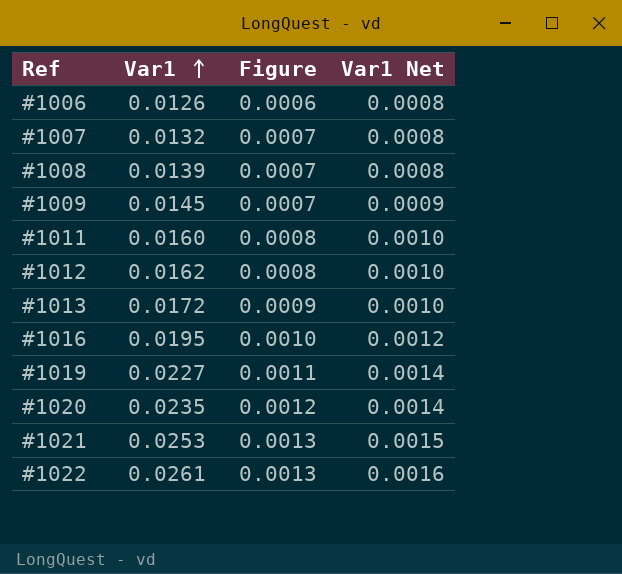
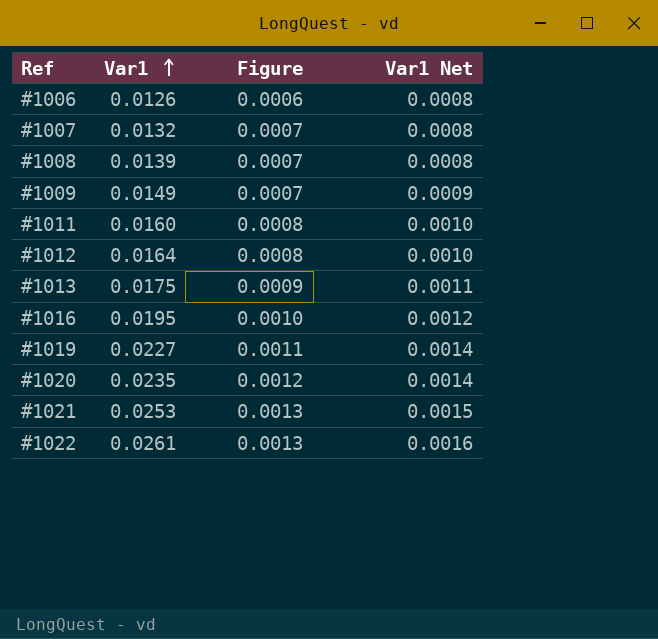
#1009 | Var1: 0.0145 -> 0.0149
#1012 | Var1: 0.0162 -> 0.0164
#1013 | Var1: 0.0172 -> 0.0175
#1013 | Var1 Net: 0.0010 -> 0.0011

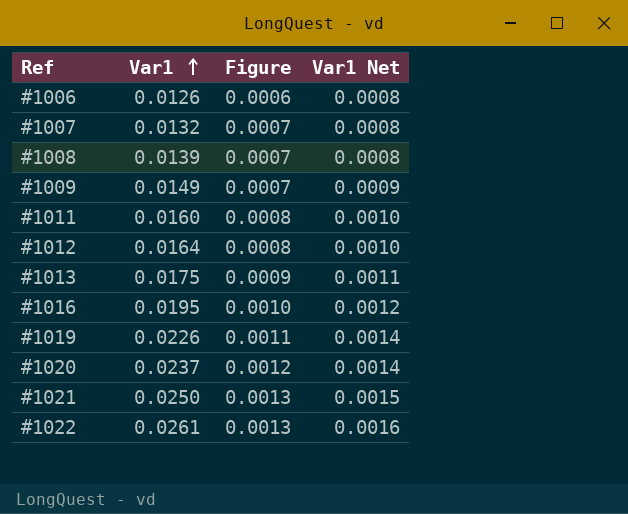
#1019 | Var1: 0.0227 -> 0.0226
#1020 | Var1: 0.0235 -> 0.0237
#1021 | Var1: 0.0253 -> 0.0250

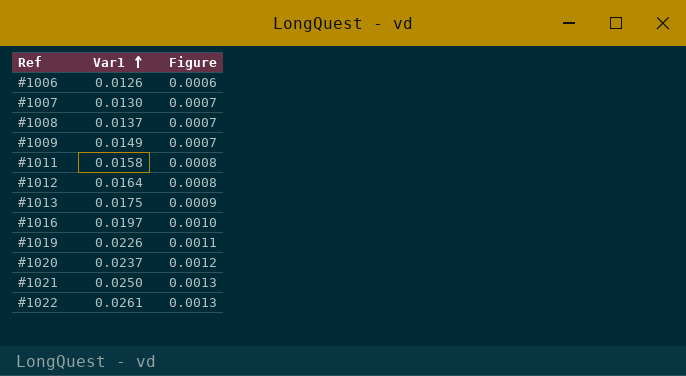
column Var1 Net | formula: [Var1] * 0.06 -> none
#1007 | Var1: 0.0132 -> 0.0130
#1008 | Var1: 0.0139 -> 0.0137
#1011 | Var1: 0.0160 -> 0.0158
#1016 | Var1: 0.0195 -> 0.0197

